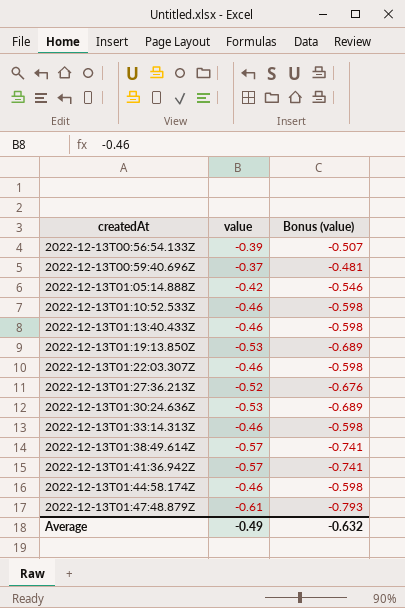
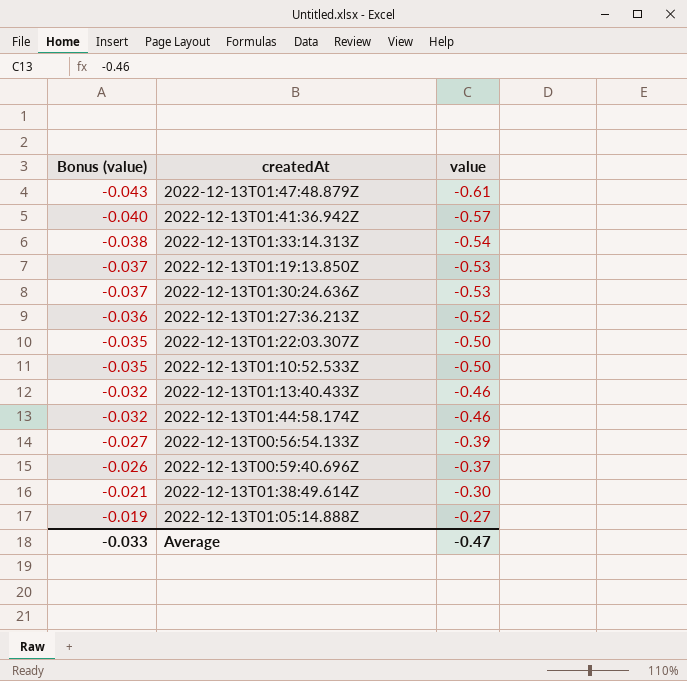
row order: createdAt ascending -> Bonus (value) ascending
column Bonus (value) | formula: [value] * 1.3 -> [value] * 0.07
column Bonus (value) | position: 3 -> 1
2022-12-13T01:33:14.313Z | value: -0.46 -> -0.54
2022-12-13T01:22:03.307Z | value: -0.46 -> -0.50
2022-12-13T01:10:52.533Z | value: -0.46 -> -0.50
2022-12-13T01:38:49.614Z | value: -0.57 -> -0.30
2022-12-13T01:05:14.888Z | value: -0.42 -> -0.27
Average | Bonus (value): -0.632 -> -0.033
Average | value: -0.49 -> -0.47

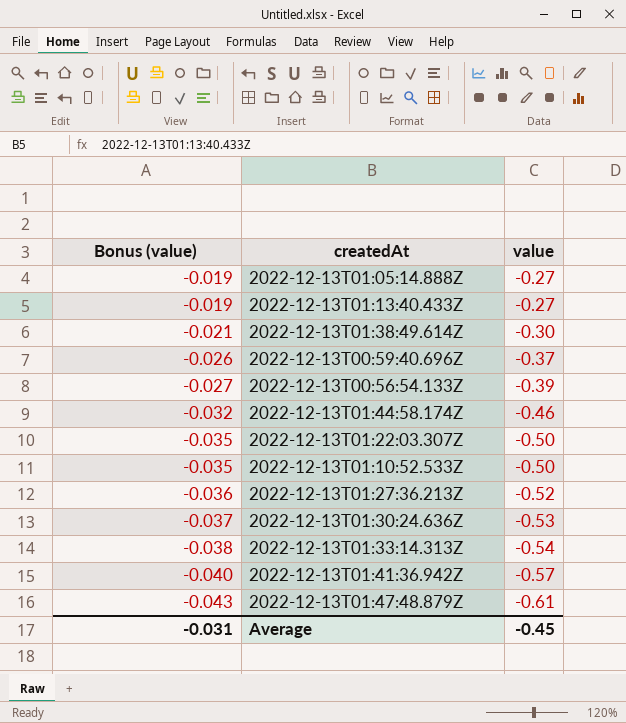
row order: Bonus (value) ascending -> Bonus (value) descending
row 2022-12-13T01:19:13.850Z: -0.037 | -0.53 -> none
2022-12-13T01:13:40.433Z | Bonus (value): -0.032 -> -0.019
2022-12-13T01:13:40.433Z | value: -0.46 -> -0.27
Average | Bonus (value): -0.033 -> -0.031
Average | value: -0.47 -> -0.45

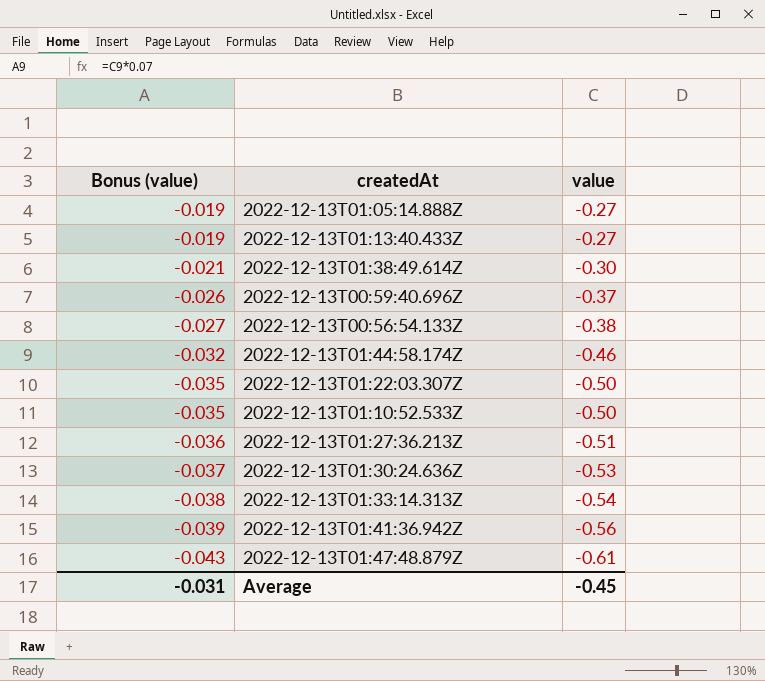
2022-12-13T00:56:54.133Z | value: -0.39 -> -0.38
2022-12-13T01:27:36.213Z | value: -0.52 -> -0.51
2022-12-13T01:41:36.942Z | Bonus (value): -0.040 -> -0.039
2022-12-13T01:41:36.942Z | value: -0.57 -> -0.56

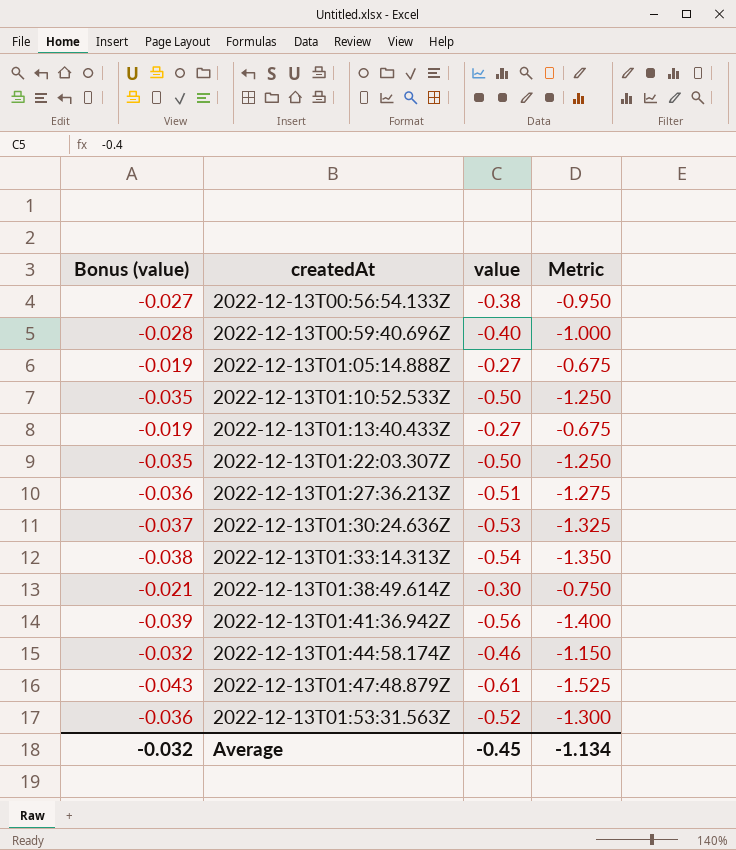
row order: Bonus (value) descending -> createdAt ascending
column Metric | formula: none -> [value] * 2.5
2022-12-13T00:59:40.696Z | Bonus (value): -0.026 -> -0.028
2022-12-13T00:59:40.696Z | value: -0.37 -> -0.40
row 2022-12-13T01:53:31.563Z: none -> -0.036 | -0.52 | -1.300
Average | Bonus (value): -0.031 -> -0.032

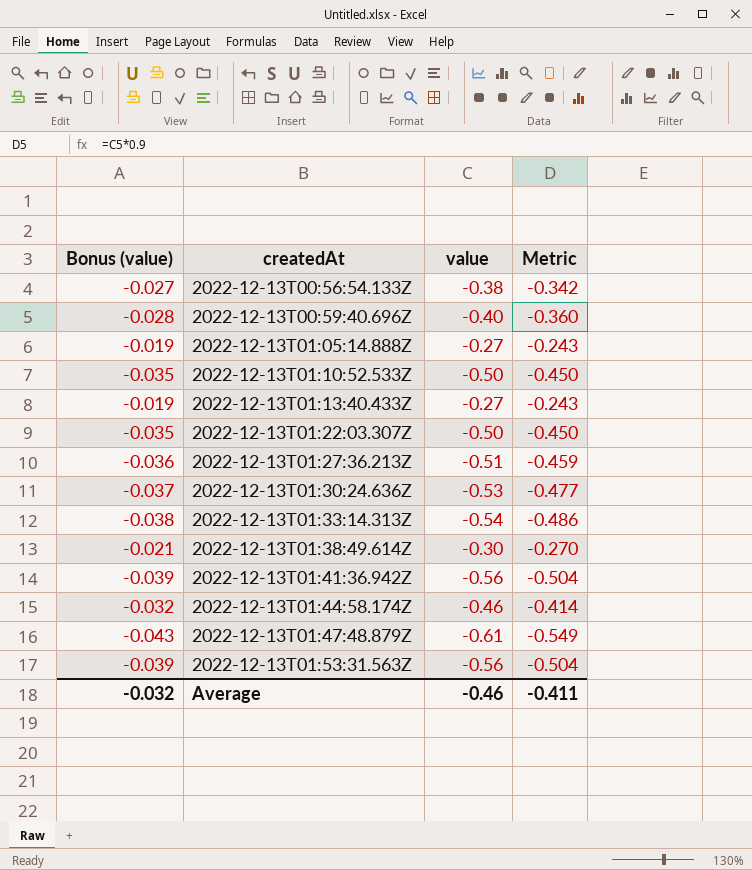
column Metric | formula: [value] * 2.5 -> [value] * 0.9
2022-12-13T01:53:31.563Z | Bonus (value): -0.036 -> -0.039
2022-12-13T01:53:31.563Z | value: -0.52 -> -0.56
Average | value: -0.45 -> -0.46
Average | Metric: -1.134 -> -0.411

